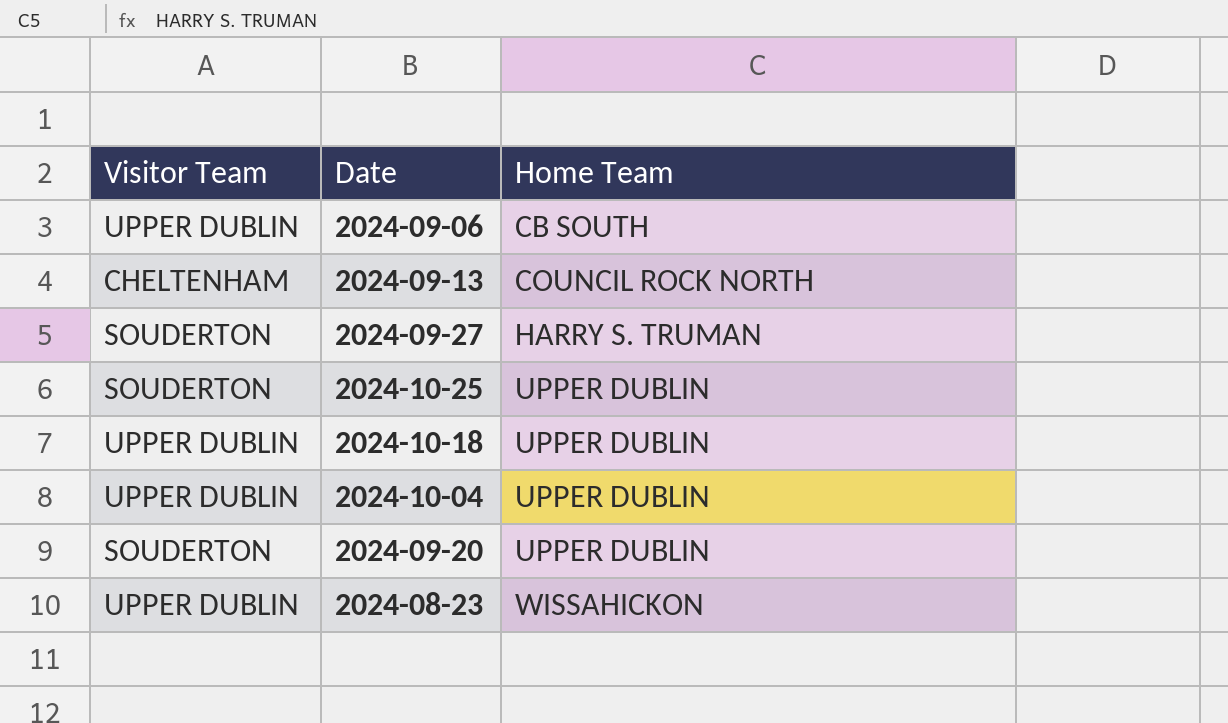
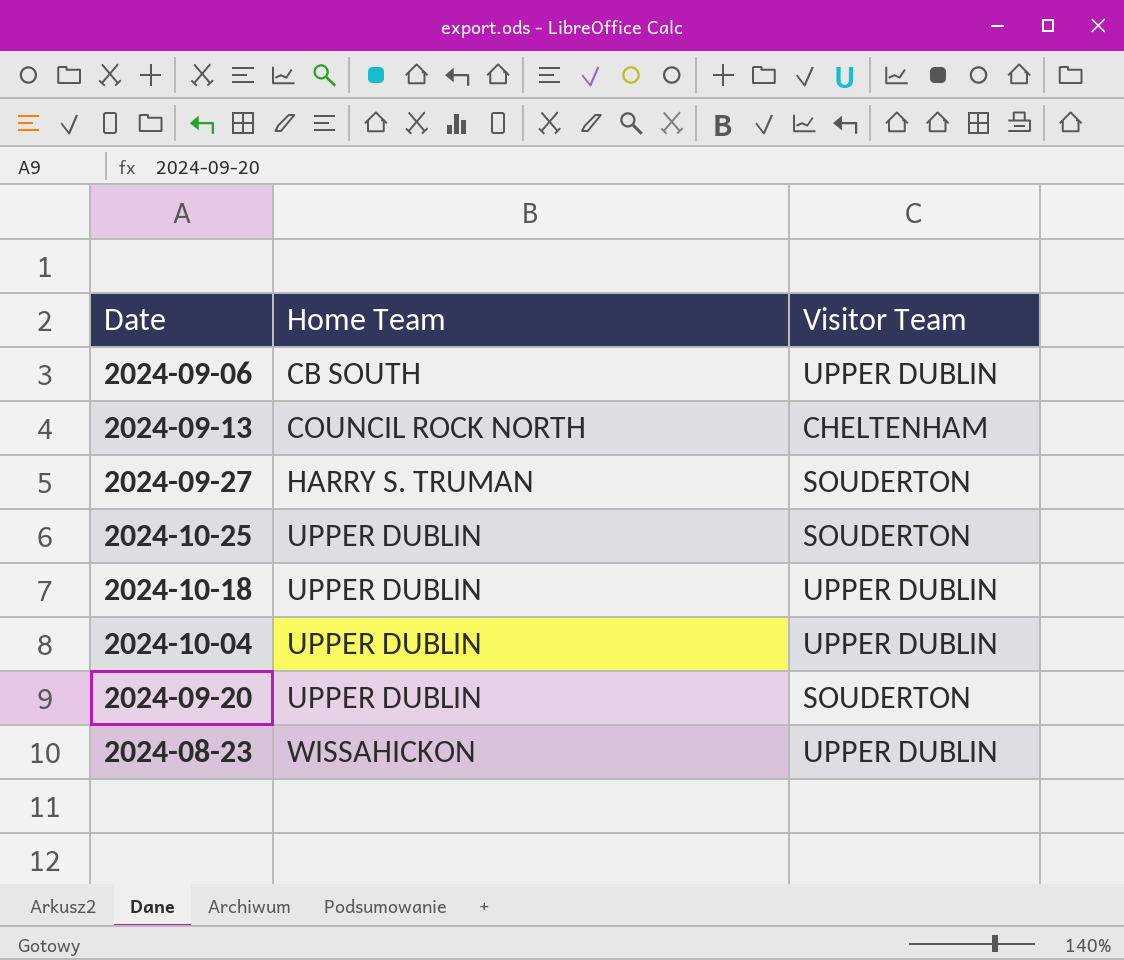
column Visitor Team | position: 1 -> 3

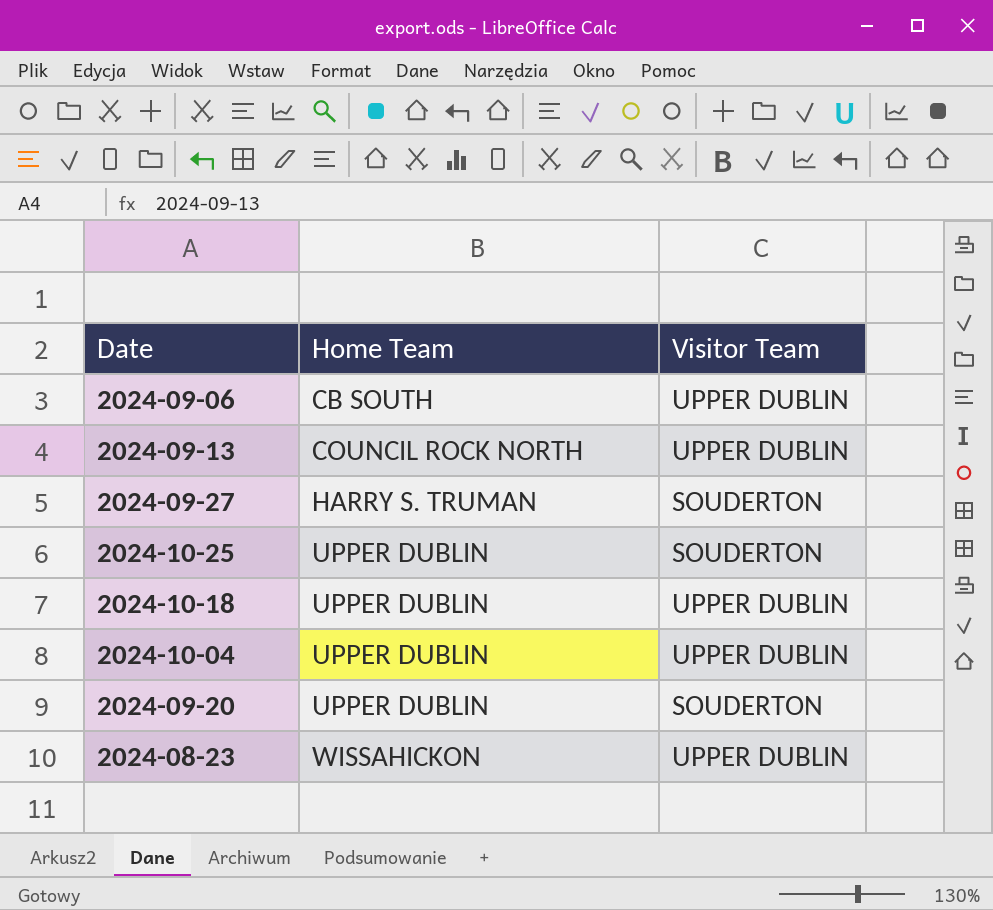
2024-09-13 | Visitor Team: CHELTENHAM -> UPPER DUBLIN

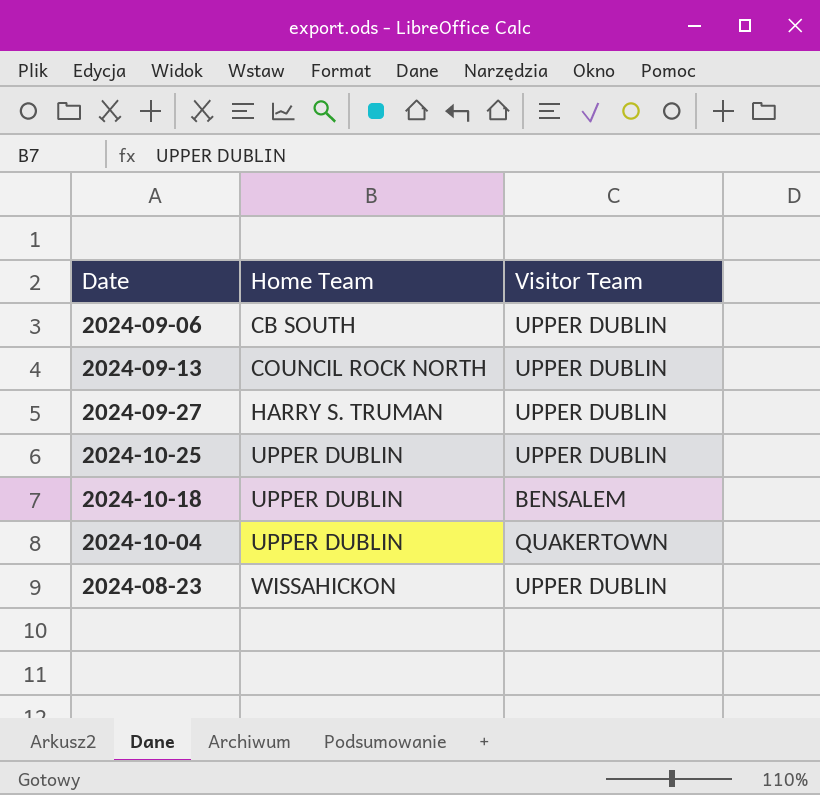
row 2024-09-20: UPPER DUBLIN | SOUDERTON -> none
2024-09-27 | Visitor Team: SOUDERTON -> UPPER DUBLIN
2024-10-25 | Visitor Team: SOUDERTON -> UPPER DUBLIN
2024-10-18 | Visitor Team: UPPER DUBLIN -> BENSALEM
2024-10-04 | Visitor Team: UPPER DUBLIN -> QUAKERTOWN

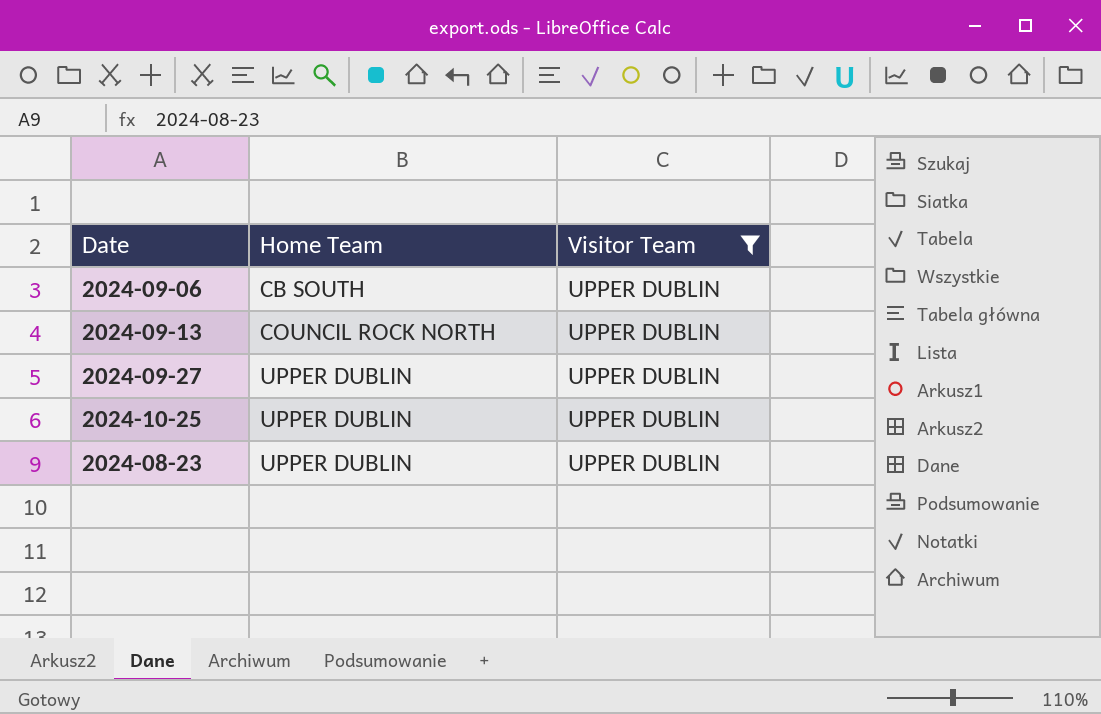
filter: none -> Visitor Team = UPPER DUBLIN
2024-09-27 | Home Team: HARRY S. TRUMAN -> UPPER DUBLIN
2024-08-23 | Home Team: WISSAHICKON -> UPPER DUBLIN

